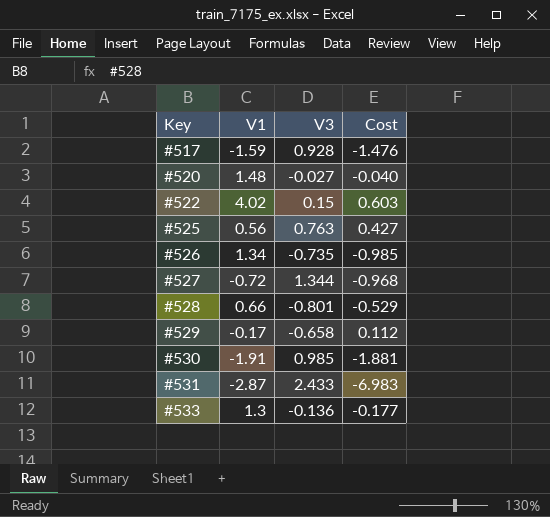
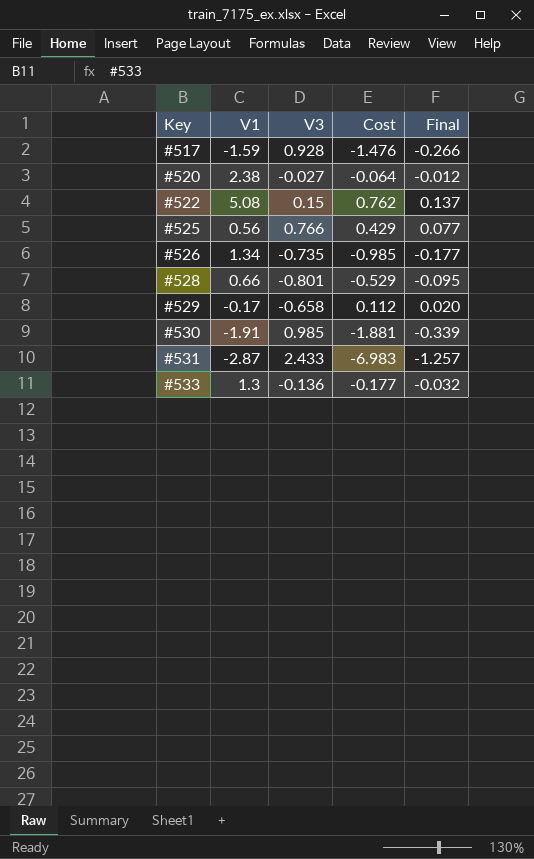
column Final | formula: none -> [Cost] * 0.18
row #527: -0.72 | 1.344 | -0.968 -> none
#520 | V1: 1.48 -> 2.38
#520 | Cost: -0.040 -> -0.064
#522 | V1: 4.02 -> 5.08
#522 | Cost: 0.603 -> 0.762
#525 | V3: 0.763 -> 0.766
#525 | Cost: 0.427 -> 0.429

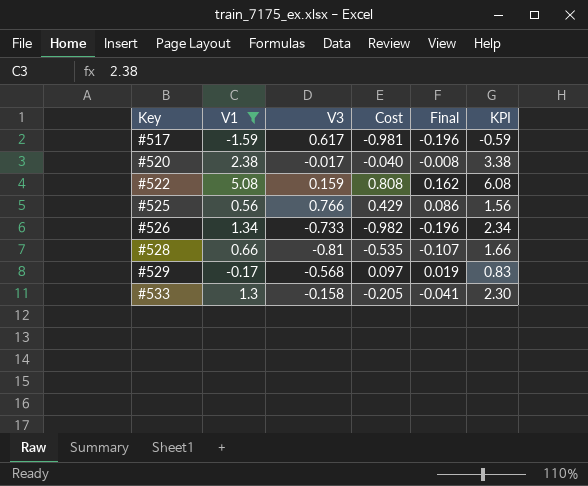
filter: none -> V1 >= -1.59
column Final | formula: [Cost] * 0.18 -> [Cost] * 0.2
column KPI | formula: none -> [V1] + 1
#517 | V3: 0.928 -> 0.617
#517 | Cost: -1.476 -> -0.981
#520 | V3: -0.027 -> -0.017
#520 | Cost: -0.064 -> -0.040
#522 | V3: 0.15 -> 0.159
#522 | Cost: 0.762 -> 0.808
#526 | V3: -0.735 -> -0.733
#526 | Cost: -0.985 -> -0.982
#528 | V3: -0.801 -> -0.81
#528 | Cost: -0.529 -> -0.535
#529 | V3: -0.658 -> -0.568
#529 | Cost: 0.112 -> 0.097
#533 | V3: -0.136 -> -0.158
#533 | Cost: -0.177 -> -0.205

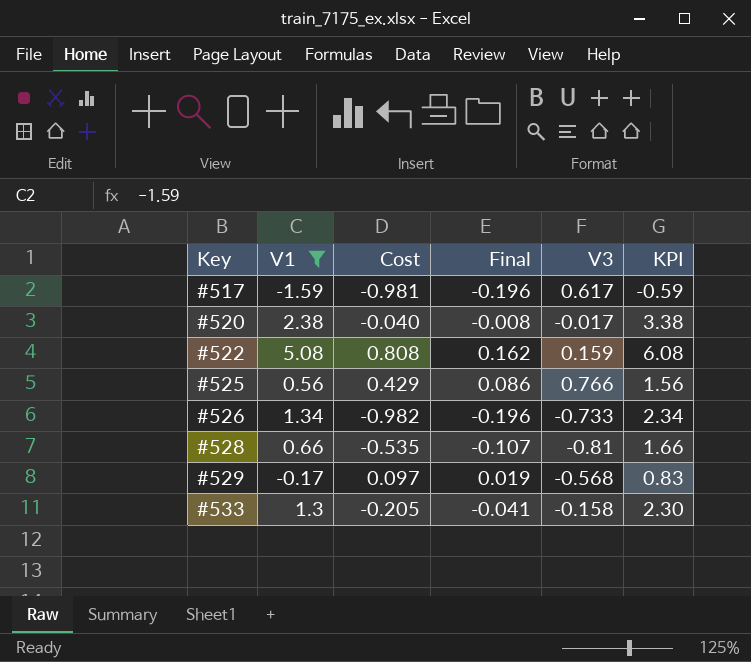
column V3 | position: 3 -> 5

